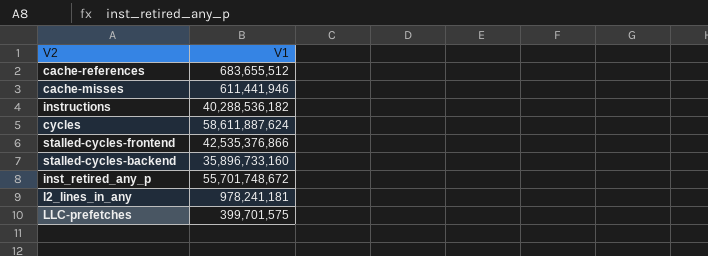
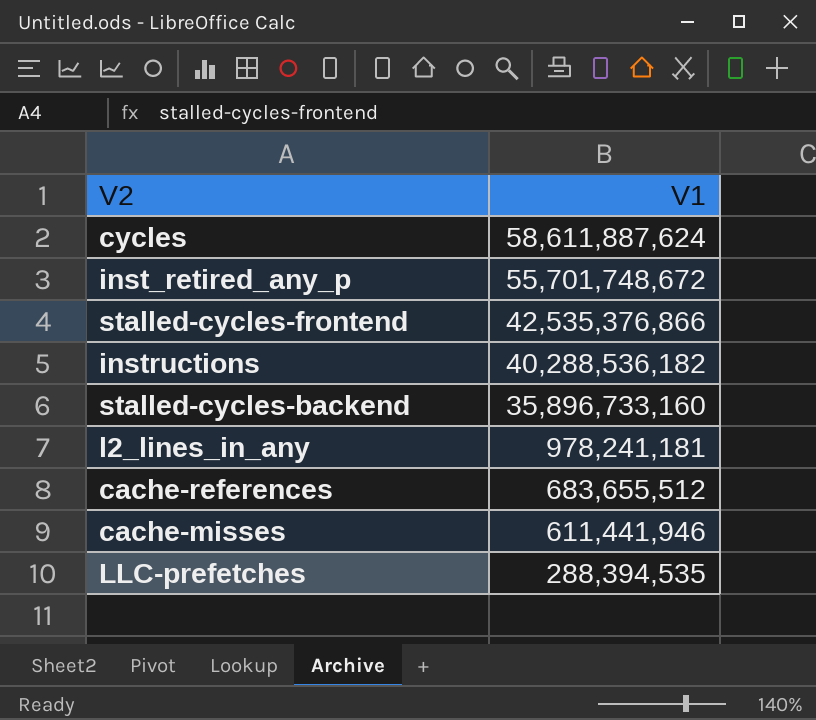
row order: none -> V1 descending
LLC-prefetches | V1: 399,701,575 -> 288,394,535

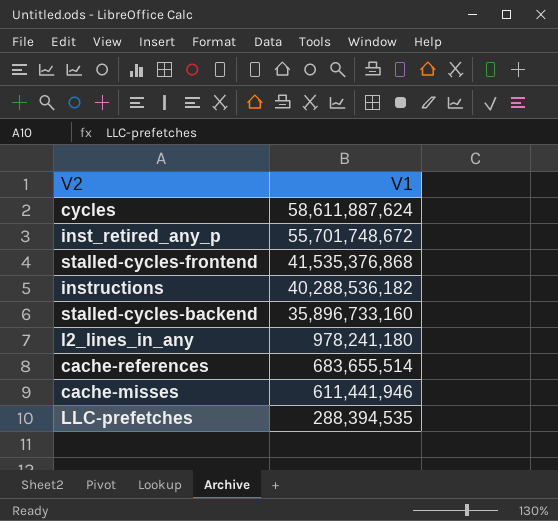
stalled-cycles-frontend | V1: 42,535,376,866 -> 41,535,376,868
l2_lines_in_any | V1: 978,241,181 -> 978,241,180
cache-references | V1: 683,655,512 -> 683,655,514

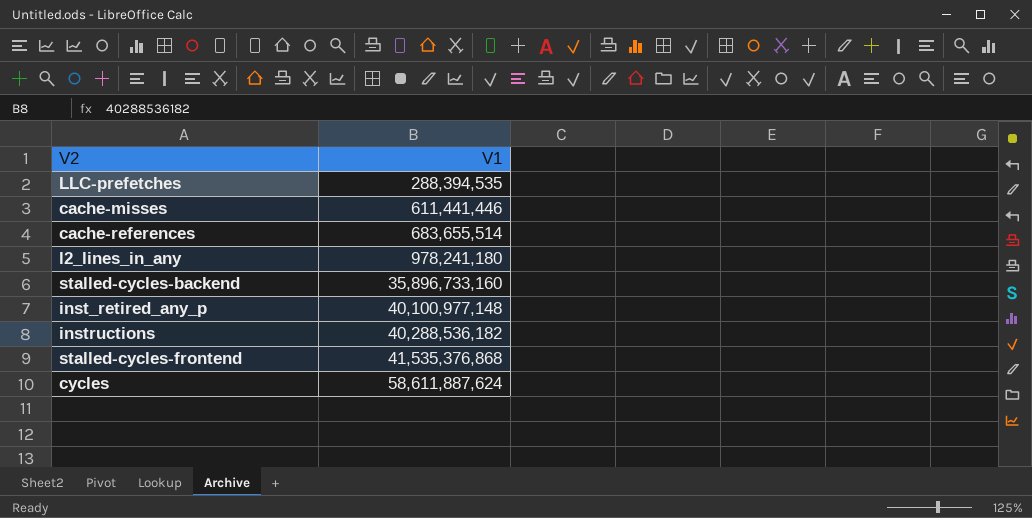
row order: V1 descending -> V1 ascending
cache-misses | V1: 611,441,946 -> 611,441,446
inst_retired_any_p | V1: 55,701,748,672 -> 40,100,977,148

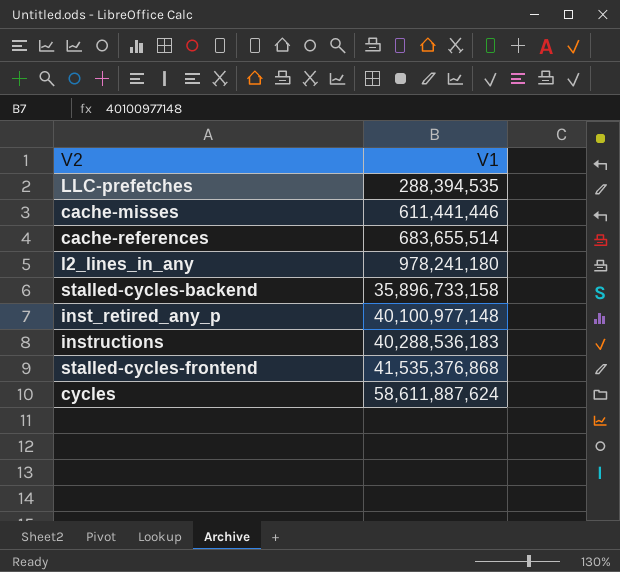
stalled-cycles-backend | V1: 35,896,733,160 -> 35,896,733,158
instructions | V1: 40,288,536,182 -> 40,288,536,183

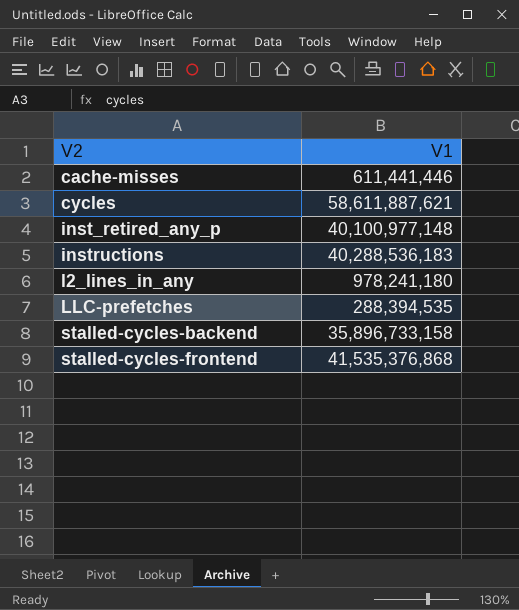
row order: V1 ascending -> V2 ascending
row cache-references: 683,655,514 -> none
cycles | V1: 58,611,887,624 -> 58,611,887,621

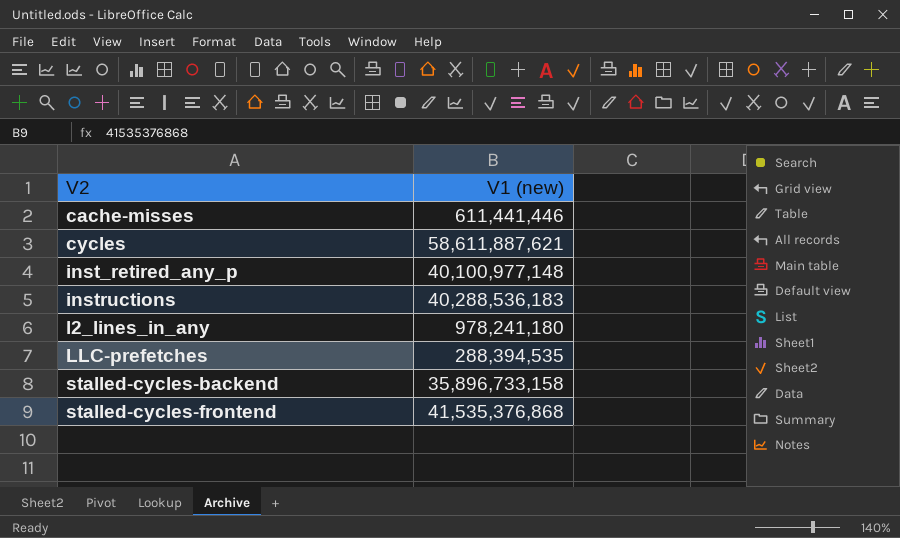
column name: V1 -> V1 (new)

